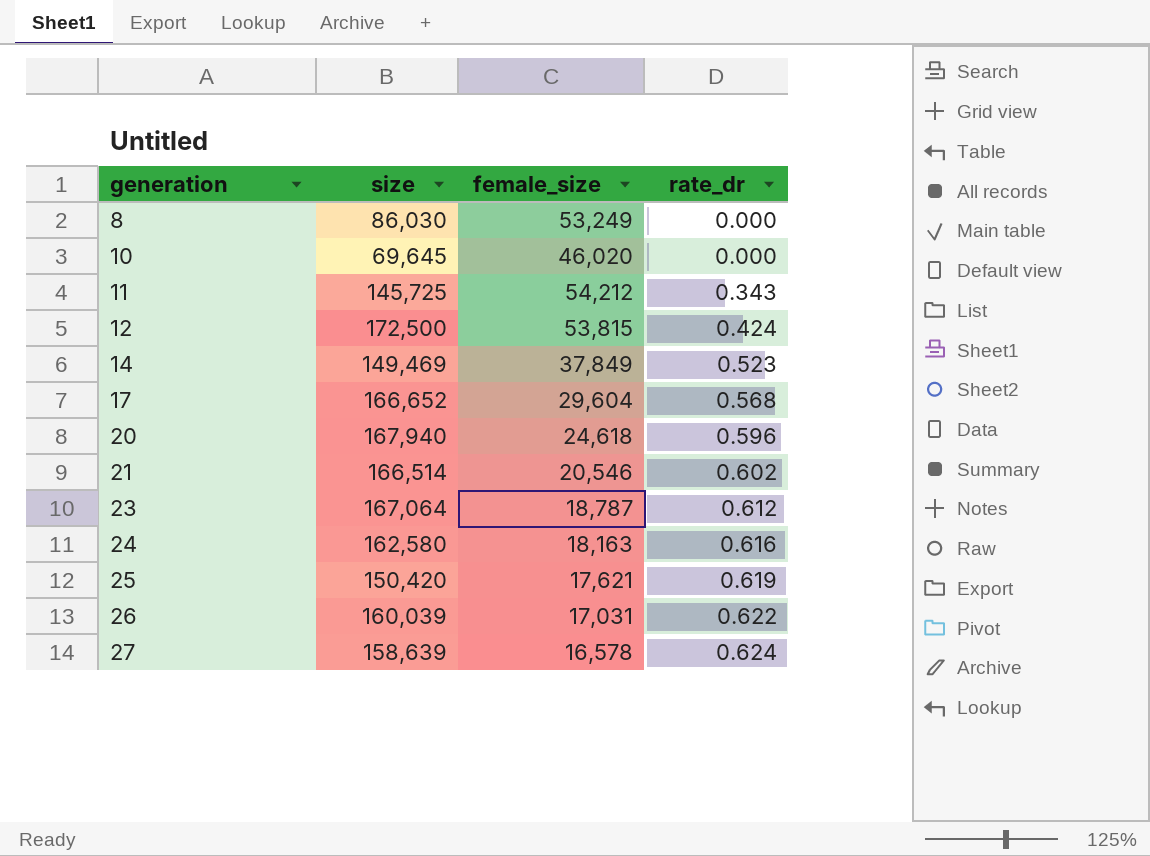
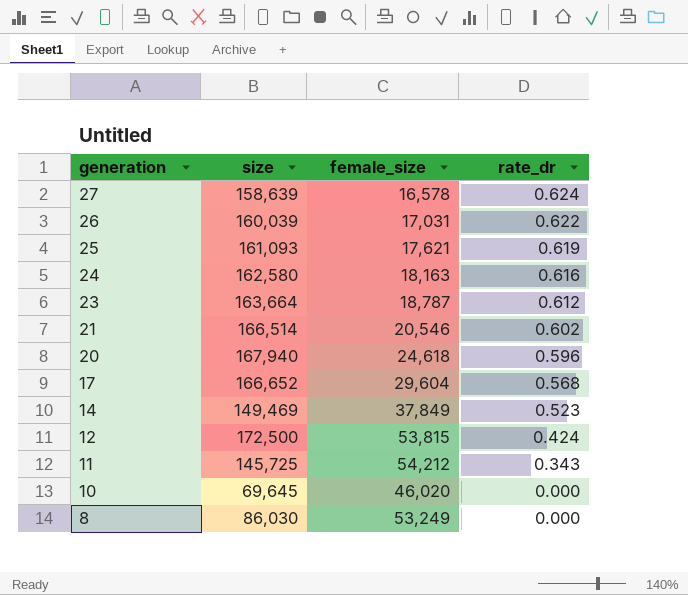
row order: generation ascending -> generation descending
25 | size: 150,420 -> 161,093
23 | size: 167,064 -> 163,664

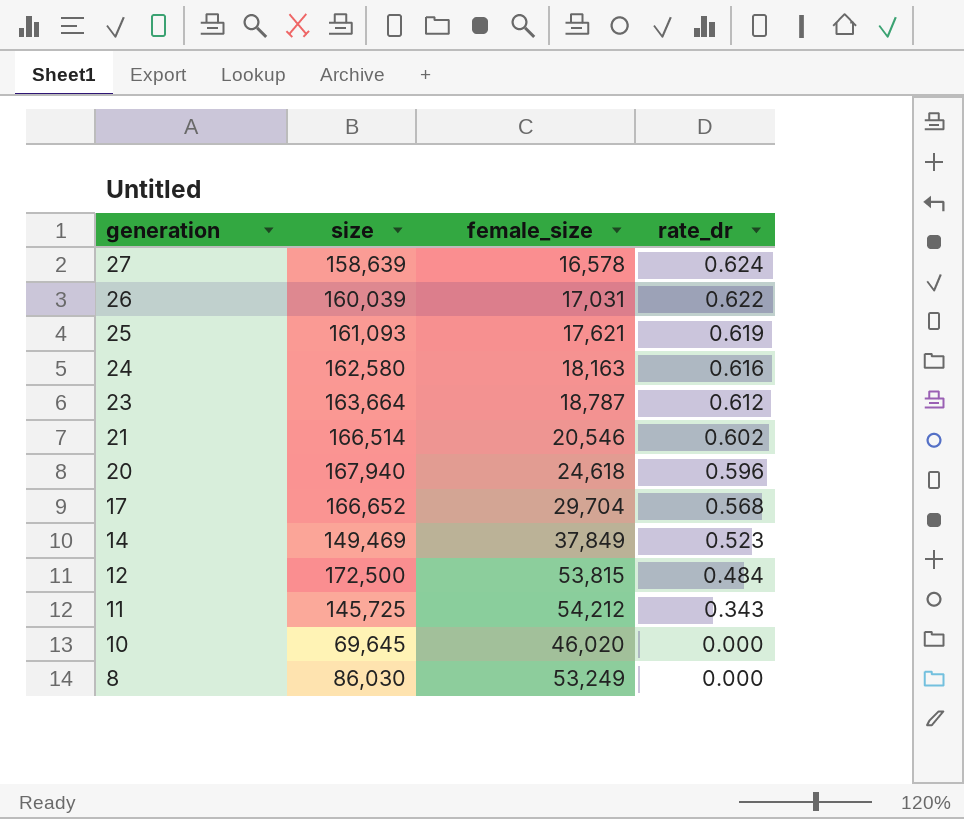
17 | female_size: 29,604 -> 29,704
12 | rate_dr: 0.424 -> 0.484

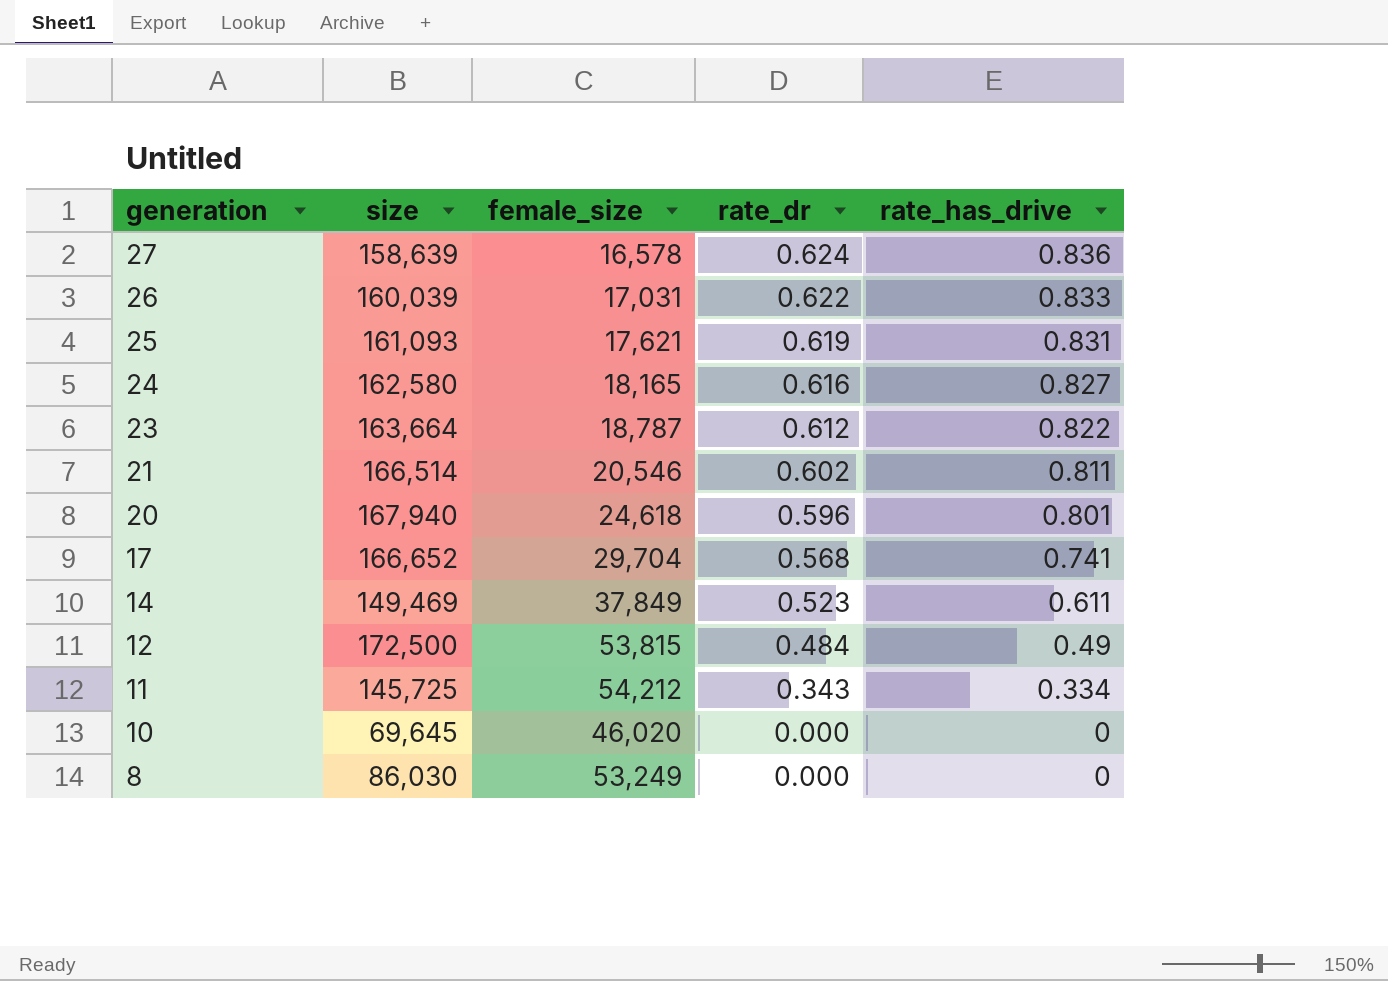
column rate_has_drive | position: none -> 5
24 | female_size: 18,163 -> 18,165

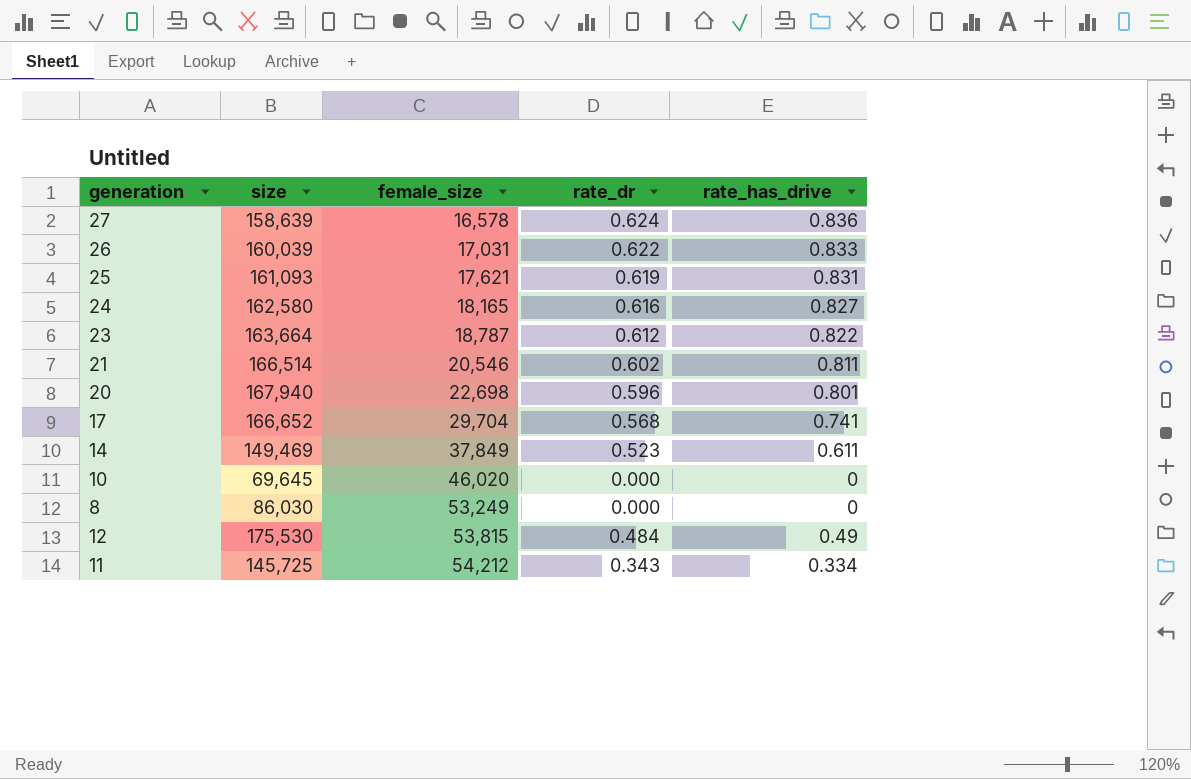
row order: generation descending -> female_size ascending
20 | female_size: 24,618 -> 22,698
12 | size: 172,500 -> 175,530

